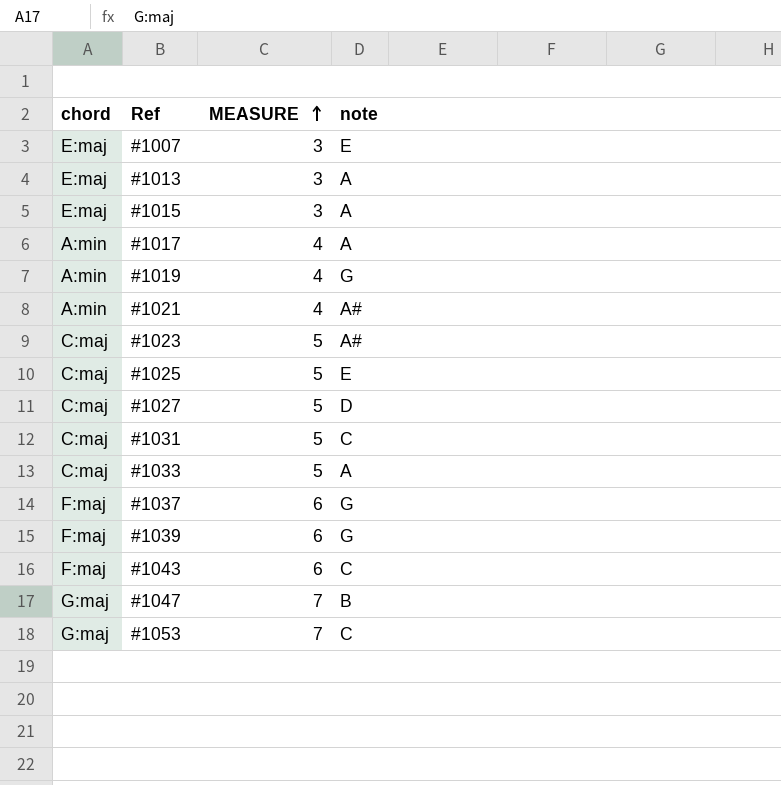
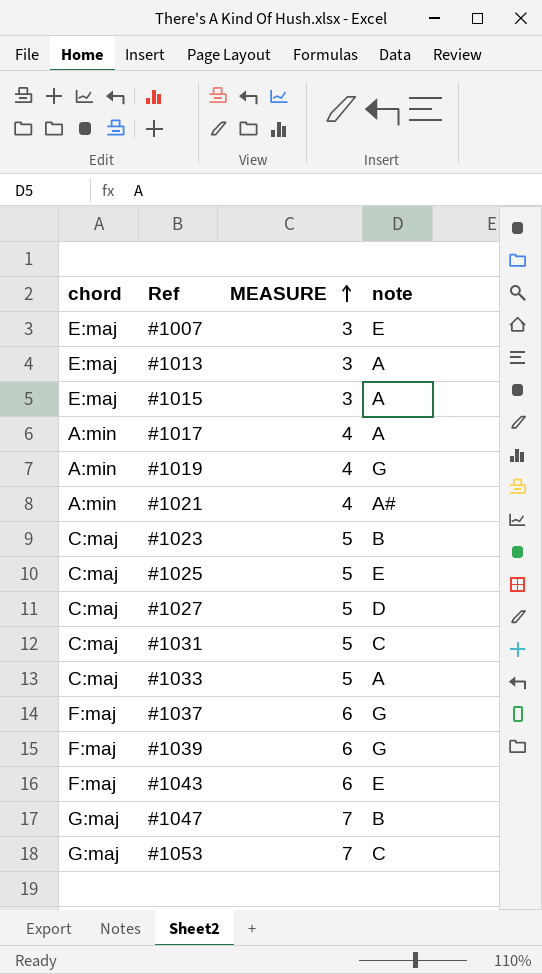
#1023 | note: A# -> B
#1043 | note: C -> E

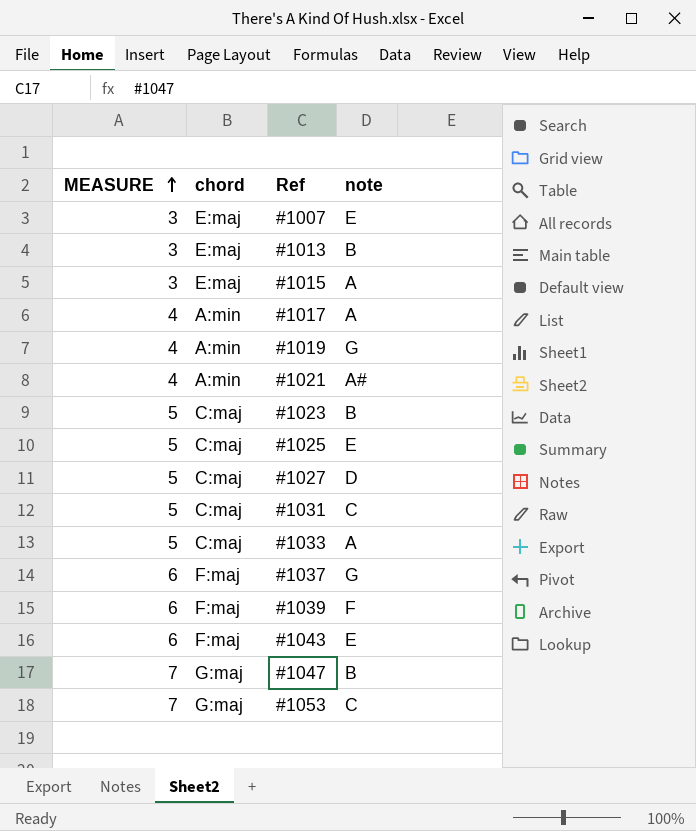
column MEASURE | position: 3 -> 1
#1013 | note: A -> B
#1039 | note: G -> F

